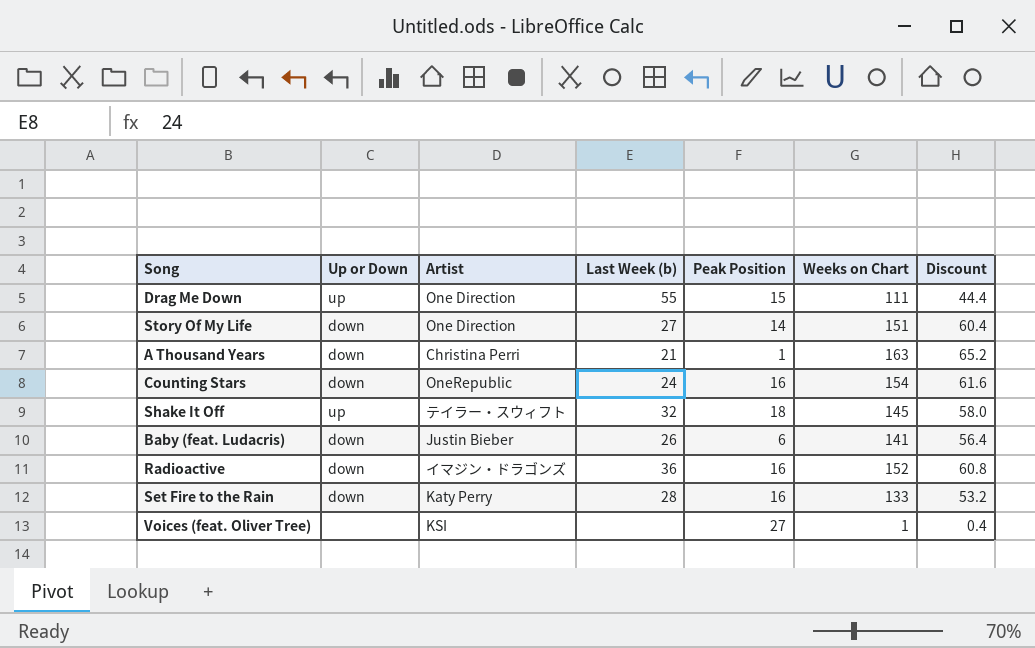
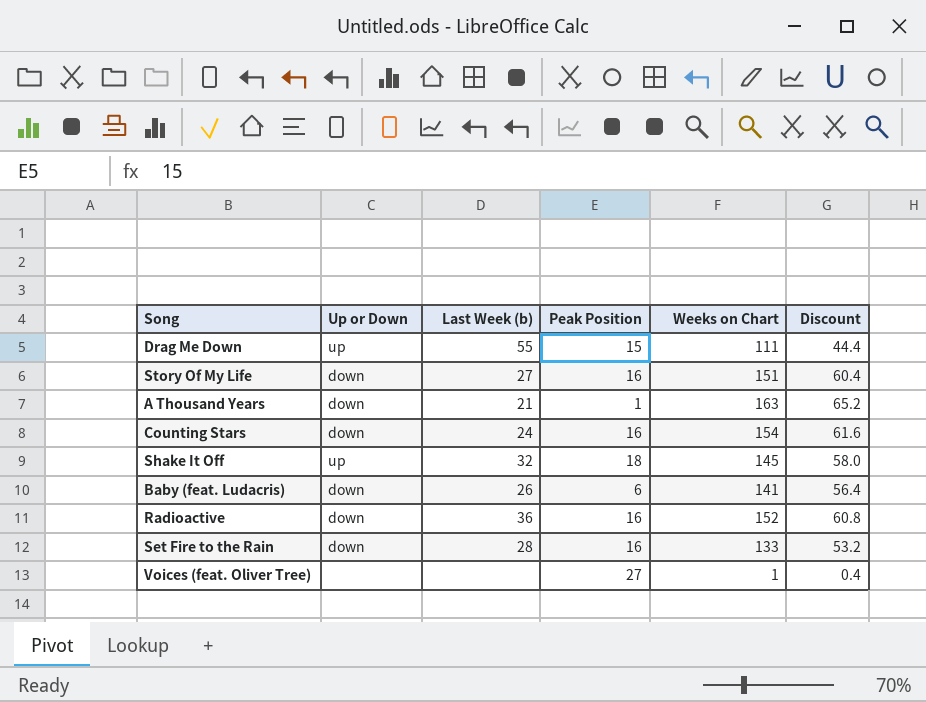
column Artist | position: 3 -> none
Story Of My Life | Peak Position: 14 -> 16

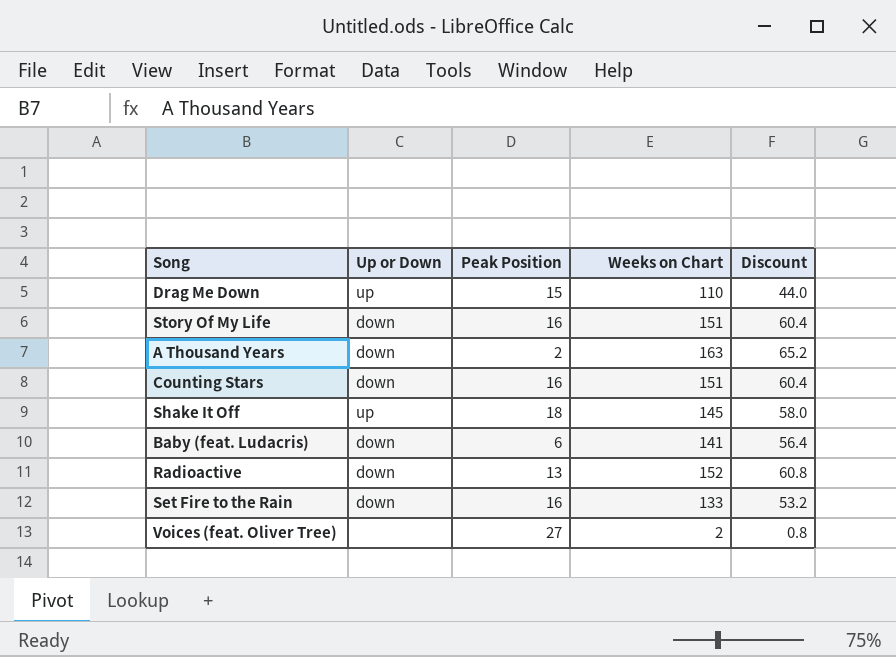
column Last Week (b) | position: 3 -> none
Drag Me Down | Weeks on Chart: 111 -> 110
Drag Me Down | Discount: 44.4 -> 44.0
A Thousand Years | Peak Position: 1 -> 2
Counting Stars | Weeks on Chart: 154 -> 151
Counting Stars | Discount: 61.6 -> 60.4
Radioactive | Peak Position: 16 -> 13
Voices (feat. Oliver Tree) | Weeks on Chart: 1 -> 2
Voices (feat. Oliver Tree) | Discount: 0.4 -> 0.8

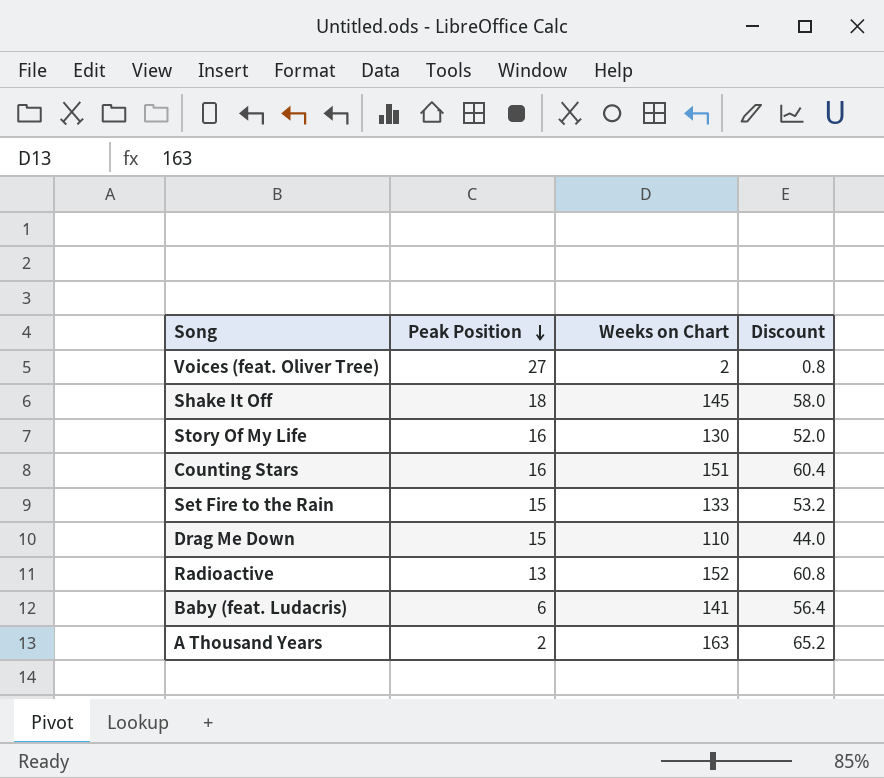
row order: none -> Peak Position descending
column Up or Down | position: 2 -> none
Story Of My Life | Weeks on Chart: 151 -> 130
Story Of My Life | Discount: 60.4 -> 52.0
Set Fire to the Rain | Peak Position: 16 -> 15

